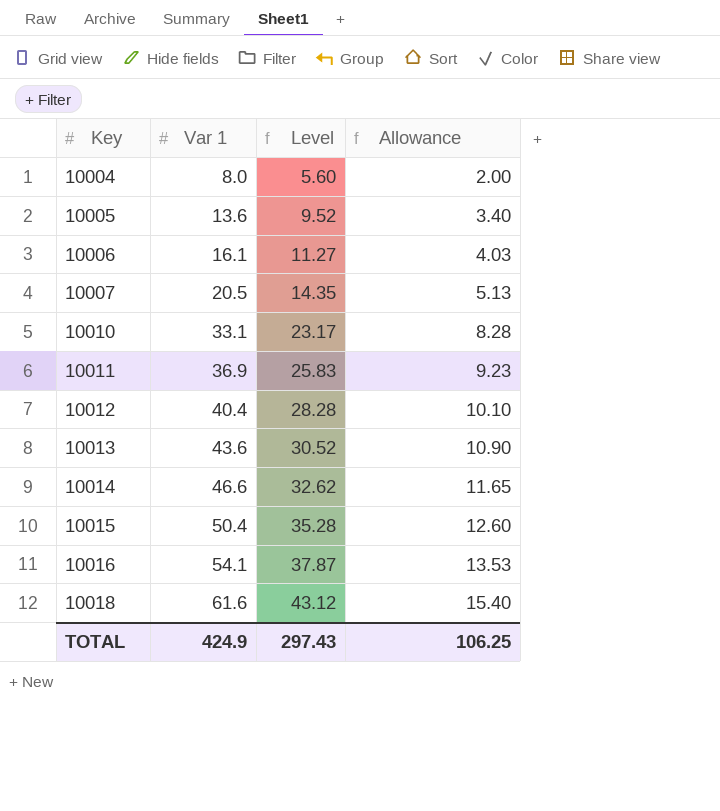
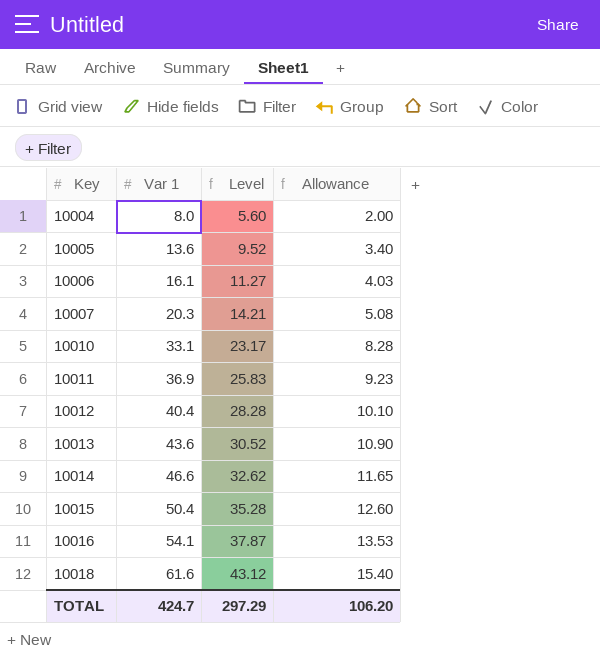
10007 | Var 1: 20.5 -> 20.3
10007 | Level: 14.35 -> 14.21
10007 | Allowance: 5.13 -> 5.08
TOTAL | Var 1: 424.9 -> 424.7
TOTAL | Level: 297.43 -> 297.29
TOTAL | Allowance: 106.25 -> 106.20

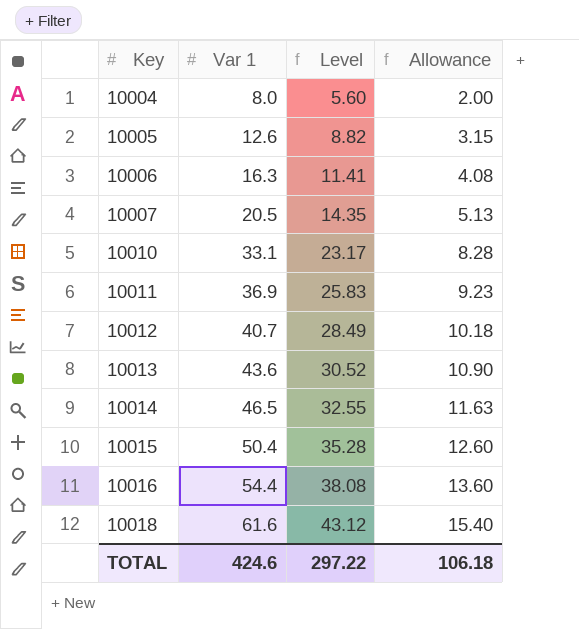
10005 | Var 1: 13.6 -> 12.6
10005 | Level: 9.52 -> 8.82
10005 | Allowance: 3.40 -> 3.15
10006 | Var 1: 16.1 -> 16.3
10006 | Level: 11.27 -> 11.41
10006 | Allowance: 4.03 -> 4.08
10007 | Var 1: 20.3 -> 20.5
10007 | Level: 14.21 -> 14.35
10007 | Allowance: 5.08 -> 5.13
10012 | Var 1: 40.4 -> 40.7
10012 | Level: 28.28 -> 28.49
10012 | Allowance: 10.10 -> 10.18
10014 | Var 1: 46.6 -> 46.5
10014 | Level: 32.62 -> 32.55
10014 | Allowance: 11.65 -> 11.63
10016 | Var 1: 54.1 -> 54.4
10016 | Level: 37.87 -> 38.08
10016 | Allowance: 13.53 -> 13.60
TOTAL | Var 1: 424.7 -> 424.6
TOTAL | Level: 297.29 -> 297.22
TOTAL | Allowance: 106.20 -> 106.18

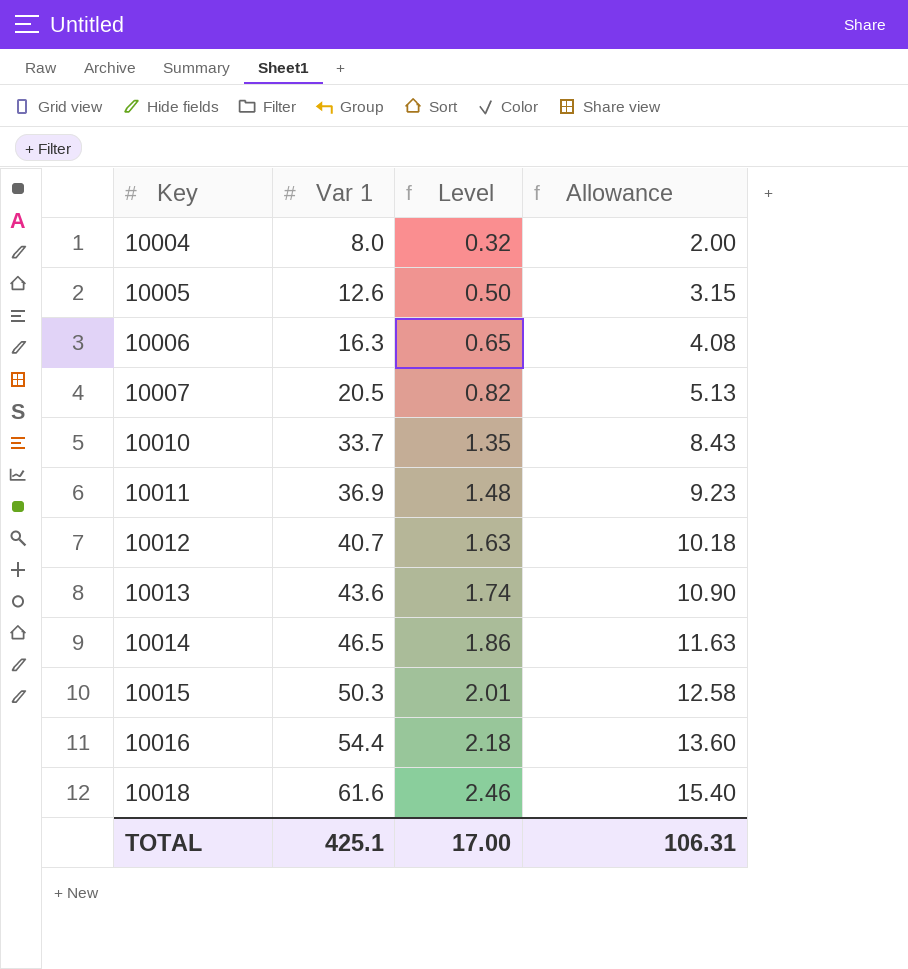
column Level | formula: [Var 1] * 0.7 -> [Var 1] * 0.04
10010 | Var 1: 33.1 -> 33.7
10010 | Allowance: 8.28 -> 8.43
10015 | Var 1: 50.4 -> 50.3
10015 | Allowance: 12.60 -> 12.58
TOTAL | Var 1: 424.6 -> 425.1
TOTAL | Level: 297.22 -> 17.00
TOTAL | Allowance: 106.18 -> 106.31

